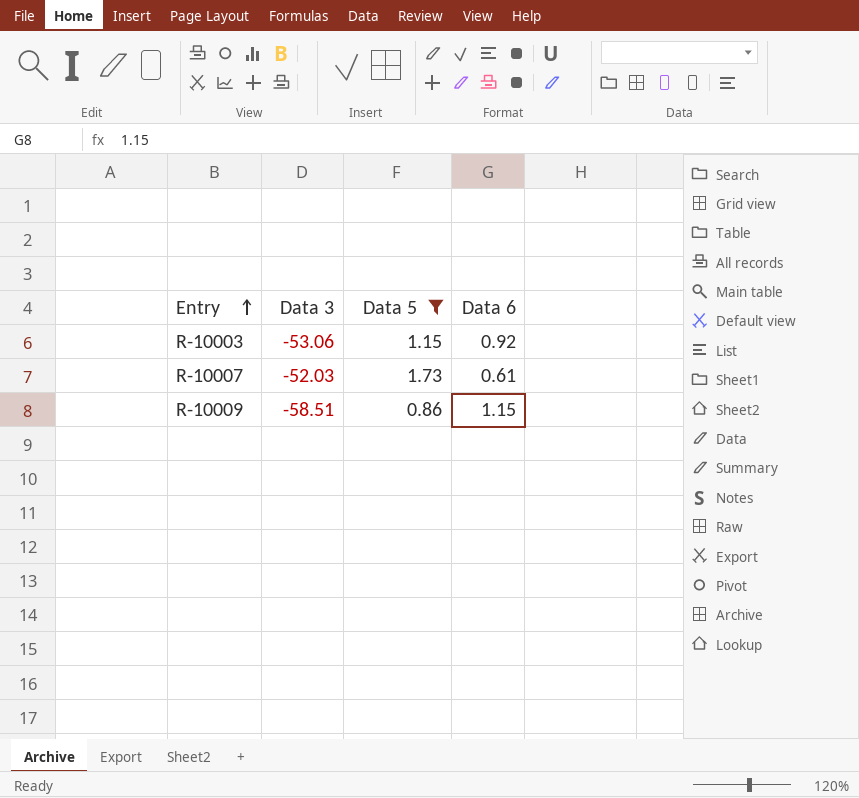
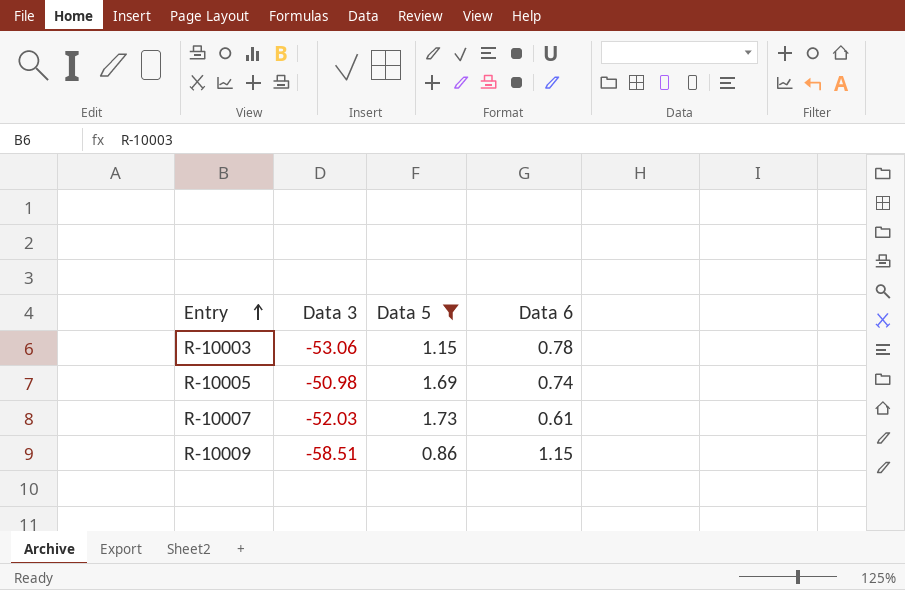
R-10003 | Data 6: 0.92 -> 0.78
row R-10005: none -> -50.98 | 1.69 | 0.74

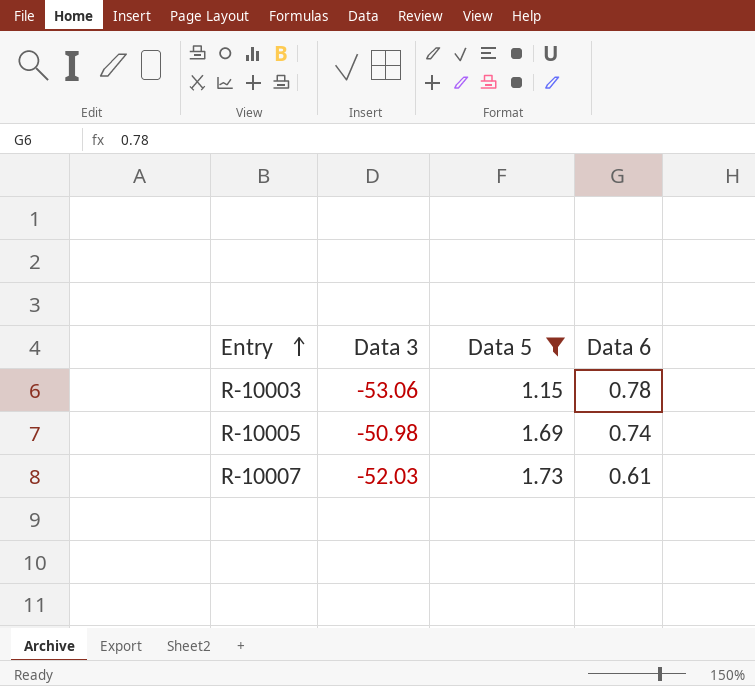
row R-10009: -58.51 | 0.86 | 1.15 -> none

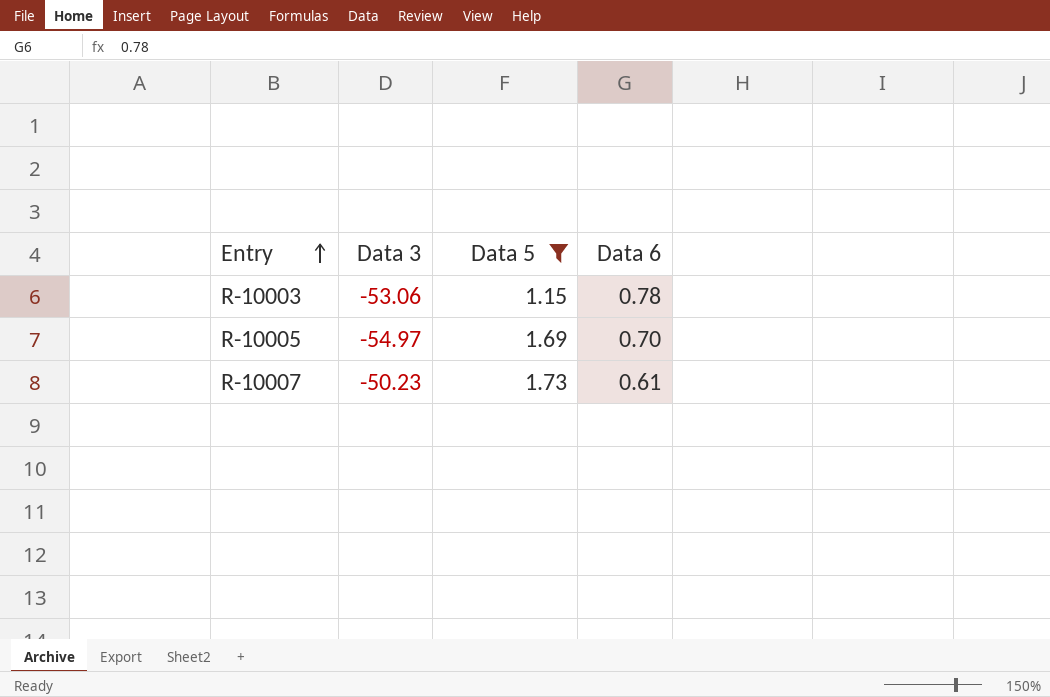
R-10005 | Data 3: -50.98 -> -54.97
R-10005 | Data 6: 0.74 -> 0.70
R-10007 | Data 3: -52.03 -> -50.23

